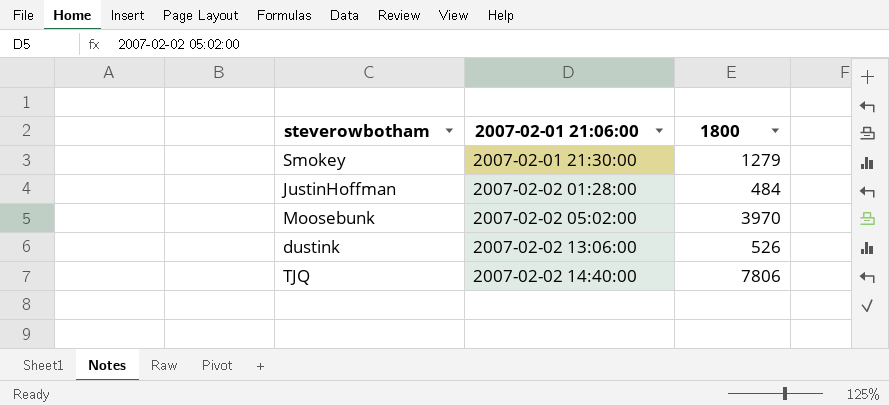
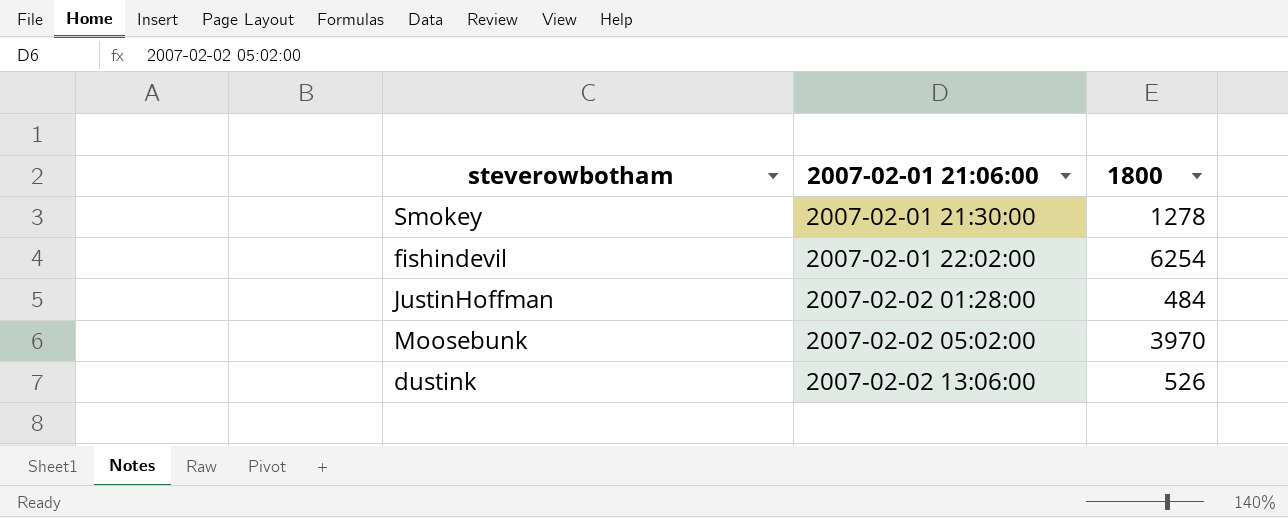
row TJQ: 2007-02-02 14:40:00 | 7806 -> none
Smokey | 1800: 1279 -> 1278
row fishindevil: none -> 2007-02-01 22:02:00 | 6254

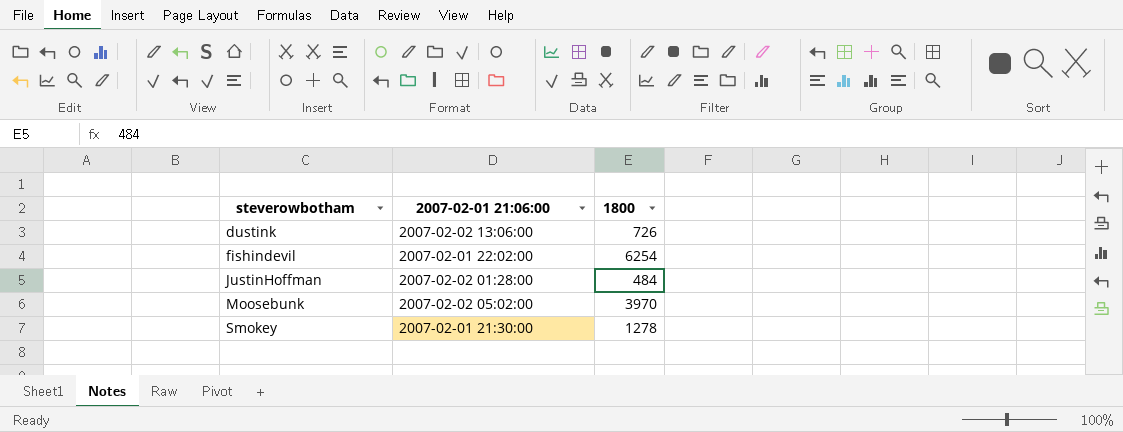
row order: 2007-02-01 21:06:00 ascending -> steverowbotham ascending
dustink | 1800: 526 -> 726

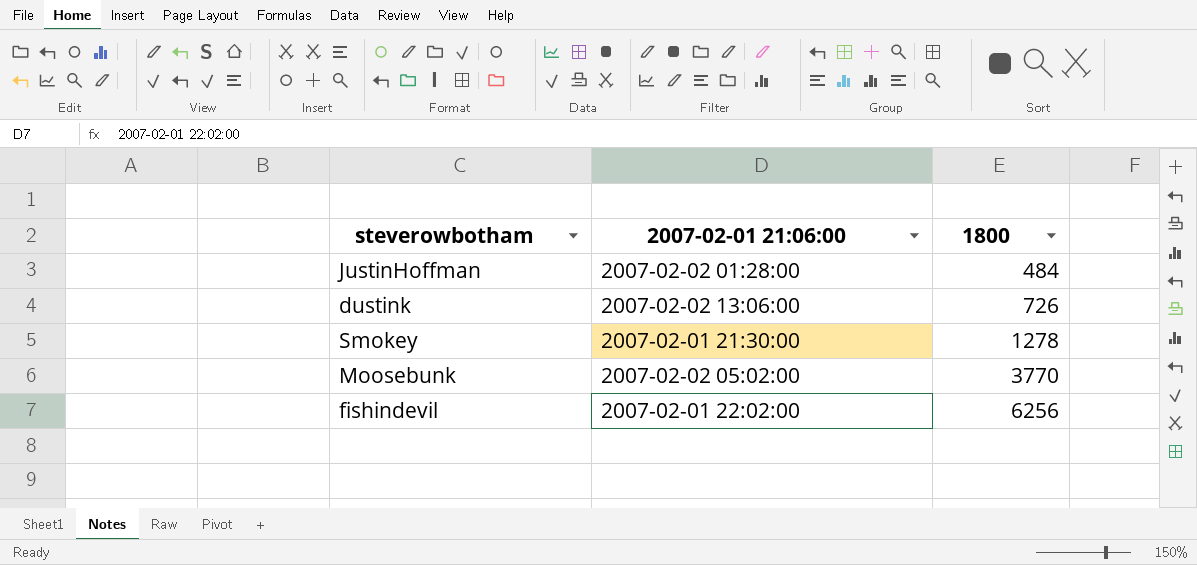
row order: steverowbotham ascending -> 1800 ascending
Moosebunk | 1800: 3970 -> 3770
fishindevil | 1800: 6254 -> 6256

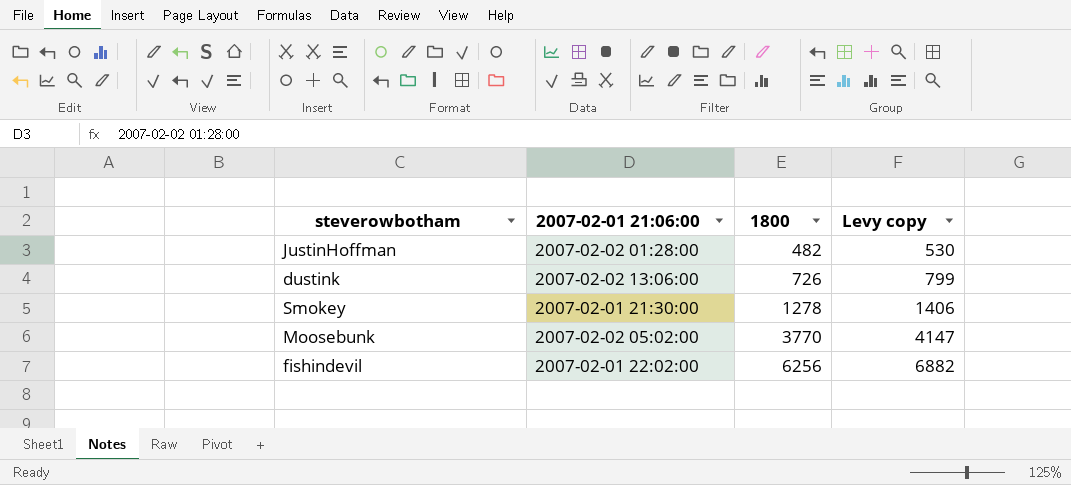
column Levy copy | formula: none -> [1800] * 1.1
JustinHoffman | 1800: 484 -> 482

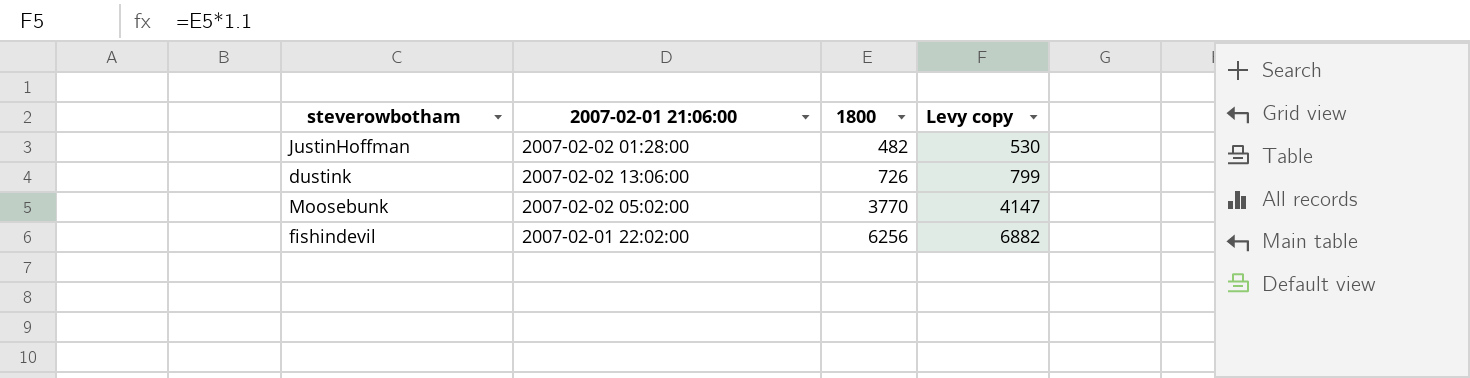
row Smokey: 2007-02-01 21:30:00 | 1278 | 1406 -> none

